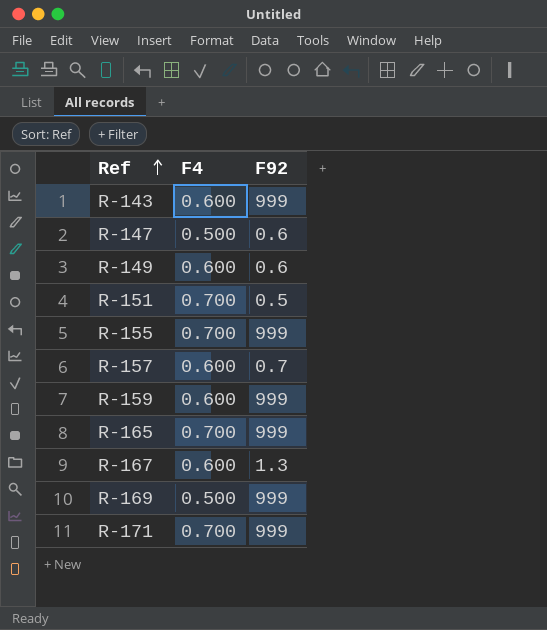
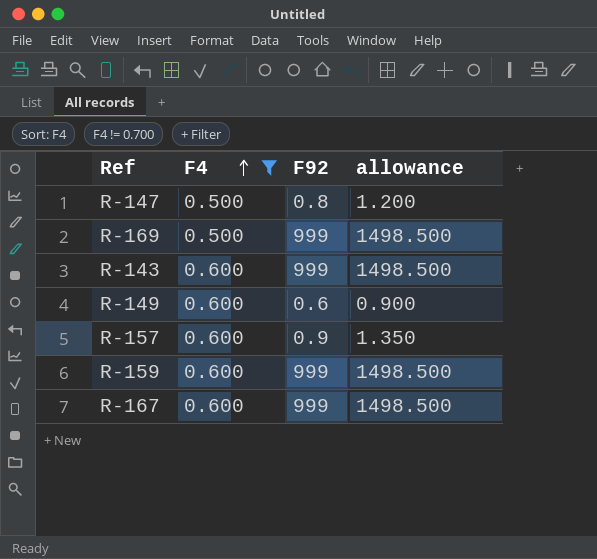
filter: none -> F4 != 0.700
row order: Ref ascending -> F4 ascending
column allowance | formula: none -> [F92] * 1.5
R-147 | F92: 0.6 -> 0.8
R-157 | F92: 0.7 -> 0.9
R-167 | F92: 1.3 -> 999

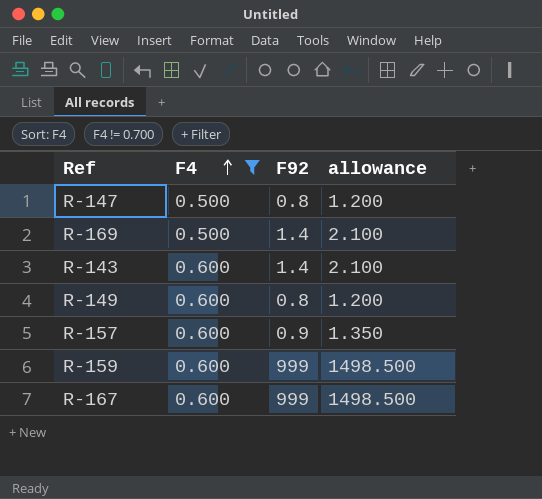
R-169 | F92: 999 -> 1.4
R-169 | allowance: 1498.500 -> 2.100
R-143 | F92: 999 -> 1.4
R-143 | allowance: 1498.500 -> 2.100
R-149 | F92: 0.6 -> 0.8
R-149 | allowance: 0.900 -> 1.200

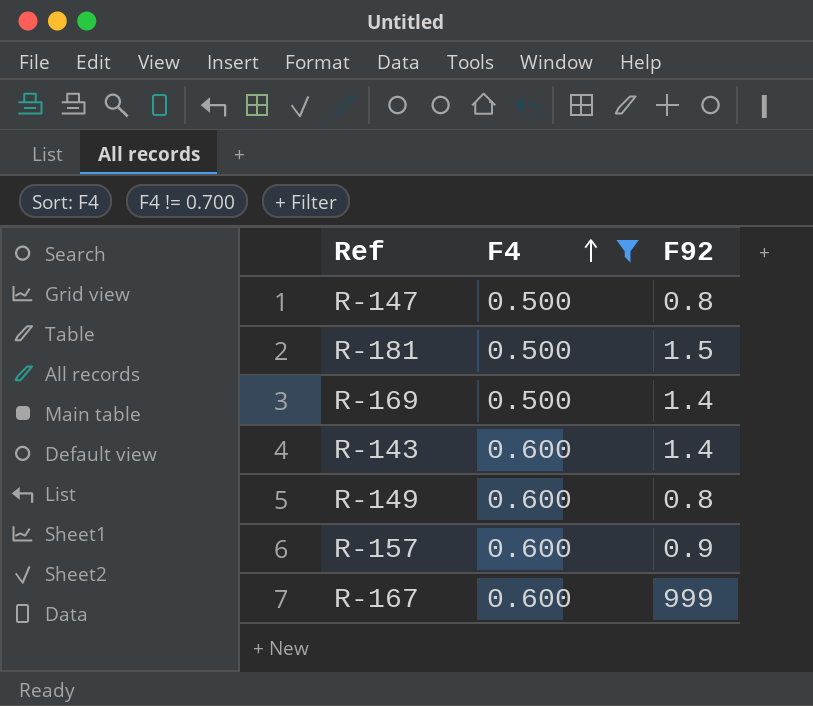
column allowance | formula: [F92] * 1.5 -> none
row R-159: 0.600 | 999 | 1498.500 -> none
row R-181: none -> 0.500 | 1.5

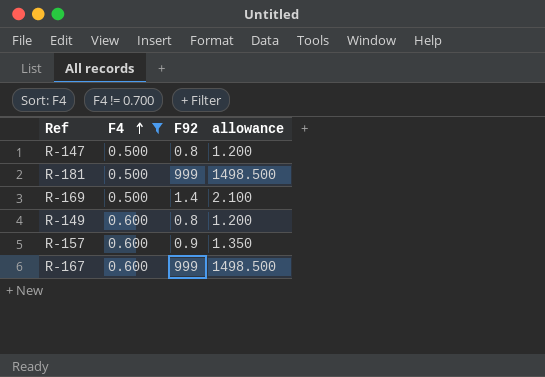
column allowance | formula: none -> [F92] * 1.5
row R-143: 0.600 | 1.4 -> none
R-181 | F92: 1.5 -> 999

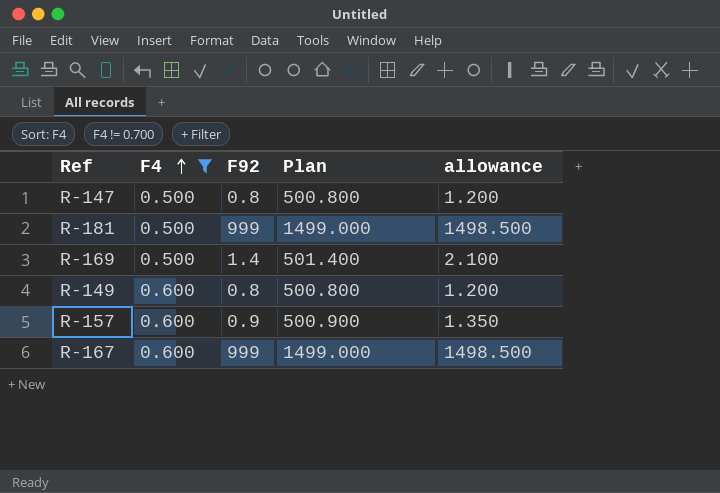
column Plan | formula: none -> [F92] + 500

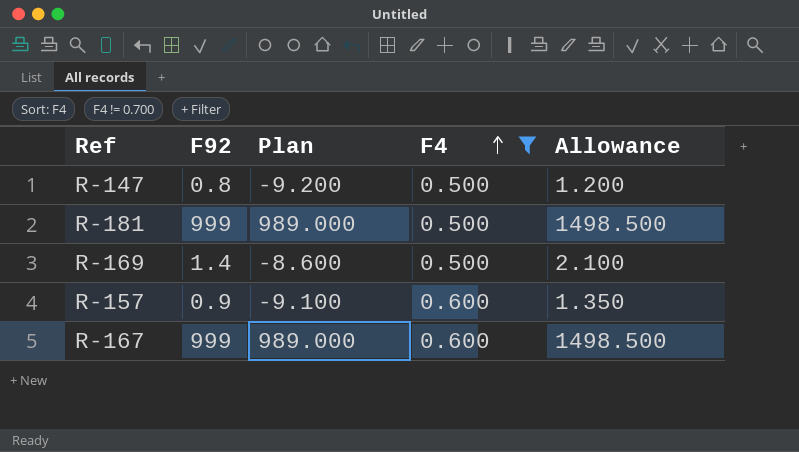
column Plan | formula: [F92] + 500 -> [F92] - 10
column F4 | position: 2 -> 4
column name: allowance -> Allowance
row R-149: 0.600 | 0.8 | 500.800 | 1.200 -> none

